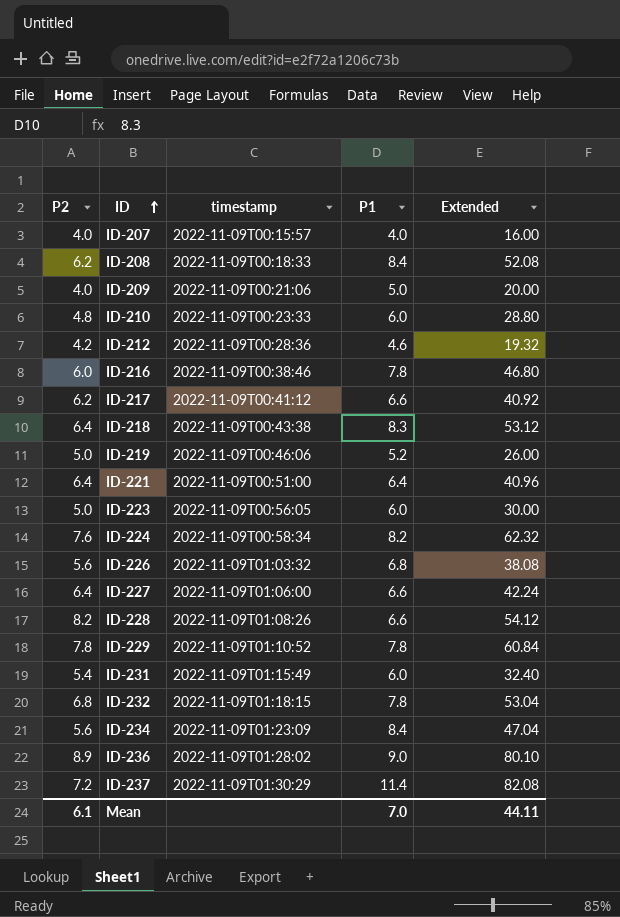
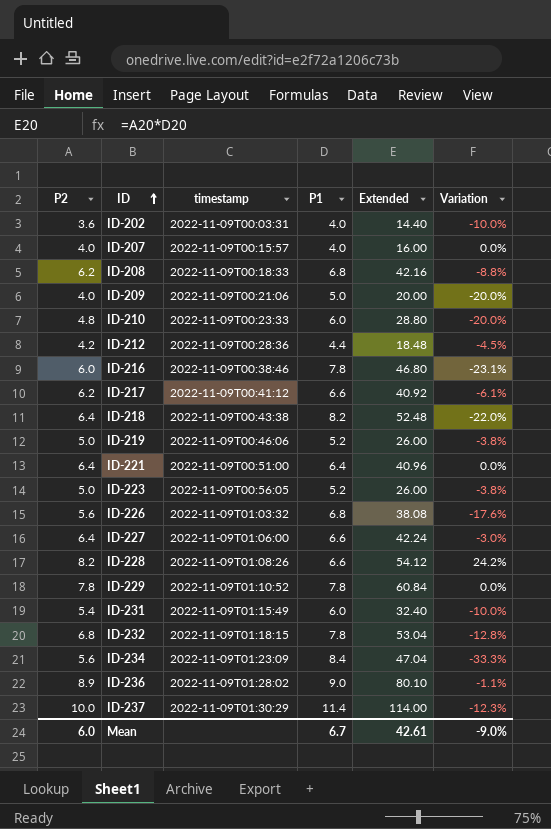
column Variation | formula: none -> ([P2] - [P1]) / [P1]
row ID-224: 7.6 | 2022-11-09T00:58:34 | 8.2 | 62.32 -> none
row ID-202: none -> 3.6 | 2022-11-09T00:03:31 | 4.0 | 14.40 | -10.0%
ID-208 | P1: 8.4 -> 6.8
ID-208 | Extended: 52.08 -> 42.16
ID-212 | P1: 4.6 -> 4.4
ID-212 | Extended: 19.32 -> 18.48
ID-218 | P1: 8.3 -> 8.2
ID-218 | Extended: 53.12 -> 52.48
ID-223 | P1: 6.0 -> 5.2
ID-223 | Extended: 30.00 -> 26.00
ID-237 | P2: 7.2 -> 10.0
ID-237 | Extended: 82.08 -> 114.00
Mean | P2: 6.1 -> 6.0
Mean | P1: 7.0 -> 6.7
Mean | Extended: 44.11 -> 42.61

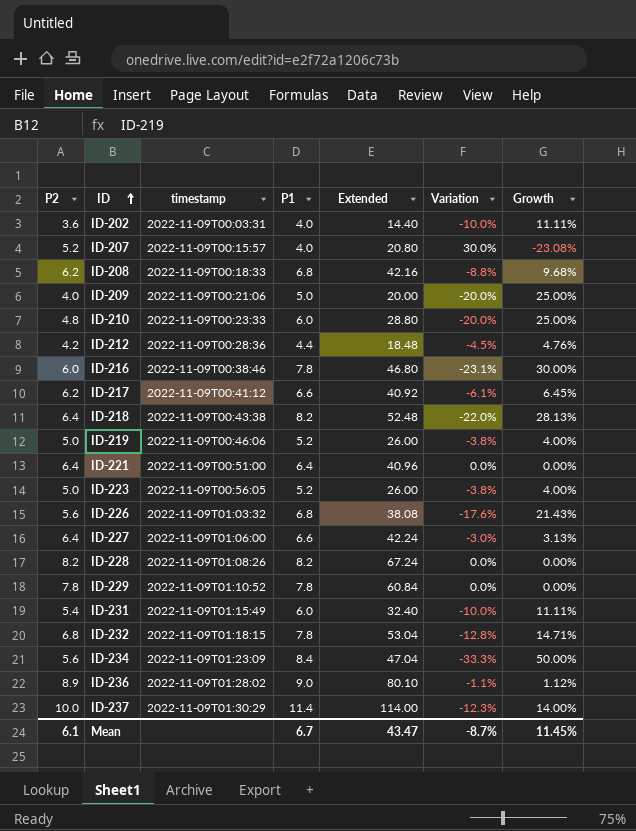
column Growth | formula: none -> ([P1] - [P2]) / [P2]
ID-207 | P2: 4.0 -> 5.2
ID-207 | Extended: 16.00 -> 20.80
ID-207 | Variation: 0.0% -> 30.0%
ID-228 | P1: 6.6 -> 8.2
ID-228 | Extended: 54.12 -> 67.24
ID-228 | Variation: 24.2% -> 0.0%
Mean | P2: 6.0 -> 6.1
Mean | Extended: 42.61 -> 43.47
Mean | Variation: -9.0% -> -8.7%

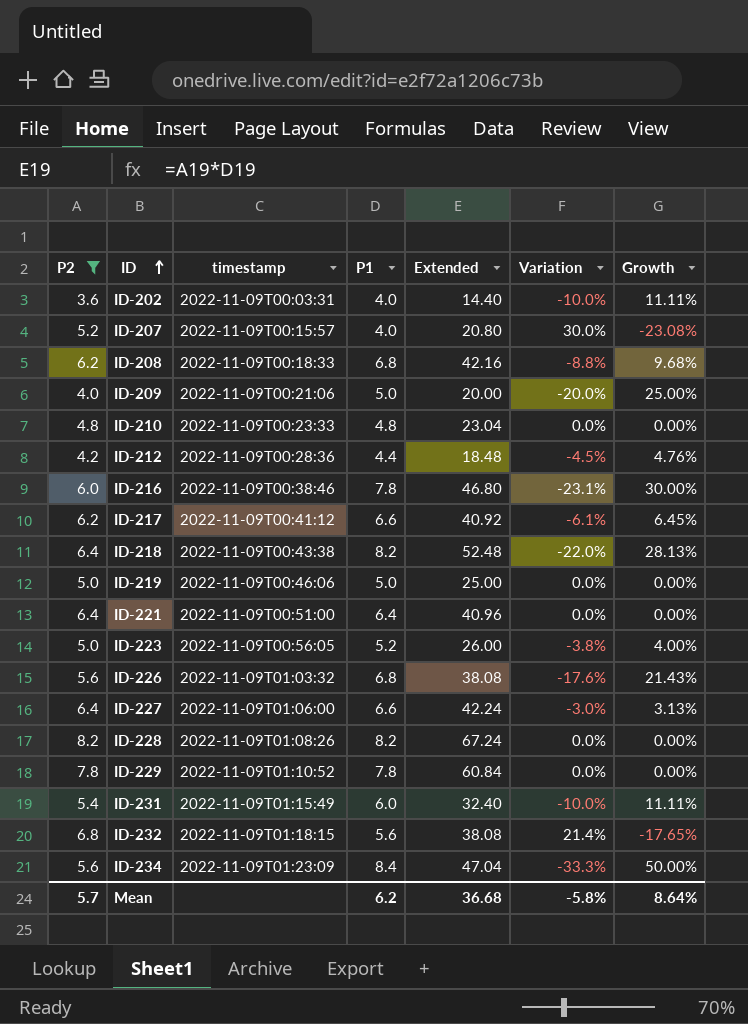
filter: none -> P2 <= 8.2
ID-210 | P1: 6.0 -> 4.8
ID-210 | Extended: 28.80 -> 23.04
ID-210 | Variation: -20.0% -> 0.0%
ID-210 | Growth: 25.00% -> 0.00%
ID-219 | P1: 5.2 -> 5.0
ID-219 | Extended: 26.00 -> 25.00
ID-219 | Variation: -3.8% -> 0.0%
ID-219 | Growth: 4.00% -> 0.00%
ID-232 | P1: 7.8 -> 5.6
ID-232 | Extended: 53.04 -> 38.08
ID-232 | Variation: -12.8% -> 21.4%
ID-232 | Growth: 14.71% -> -17.65%
Mean | P2: 6.1 -> 5.7
Mean | P1: 6.7 -> 6.2
Mean | Extended: 43.47 -> 36.68
Mean | Variation: -8.7% -> -5.8%
Mean | Growth: 11.45% -> 8.64%

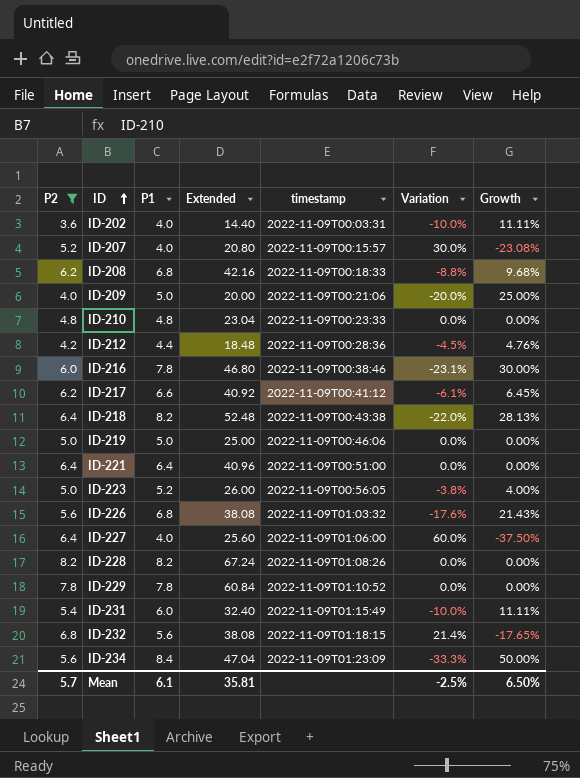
column timestamp | position: 3 -> 5
ID-227 | P1: 6.6 -> 4.0
ID-227 | Extended: 42.24 -> 25.60
ID-227 | Variation: -3.0% -> 60.0%
ID-227 | Growth: 3.13% -> -37.50%
Mean | P1: 6.2 -> 6.1
Mean | Extended: 36.68 -> 35.81
Mean | Variation: -5.8% -> -2.5%
Mean | Growth: 8.64% -> 6.50%

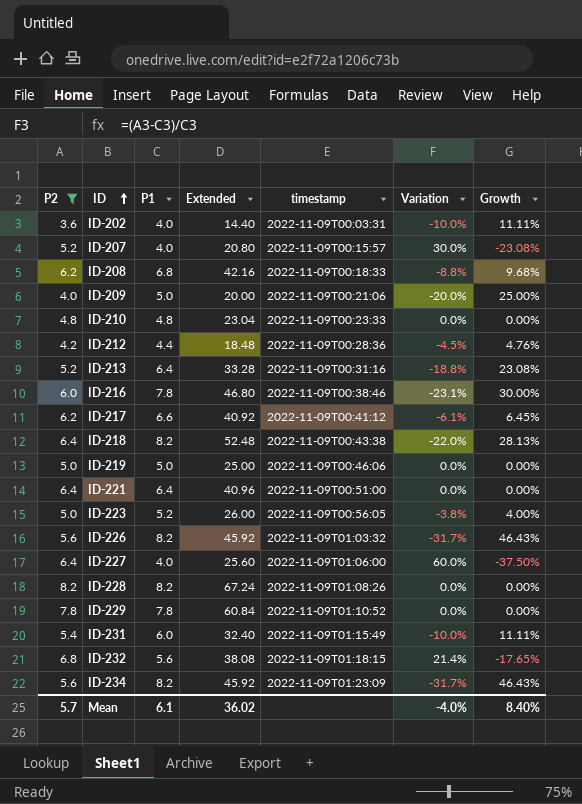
row ID-213: none -> 5.2 | 6.4 | 33.28 | 2022-11-09T00:31:16 | -18.8% | 23.08%
ID-226 | P1: 6.8 -> 8.2
ID-226 | Extended: 38.08 -> 45.92
ID-226 | Variation: -17.6% -> -31.7%
ID-226 | Growth: 21.43% -> 46.43%
ID-234 | P1: 8.4 -> 8.2
ID-234 | Extended: 47.04 -> 45.92
ID-234 | Variation: -33.3% -> -31.7%
ID-234 | Growth: 50.00% -> 46.43%
Mean | Extended: 35.81 -> 36.02
Mean | Variation: -2.5% -> -4.0%
Mean | Growth: 6.50% -> 8.40%

